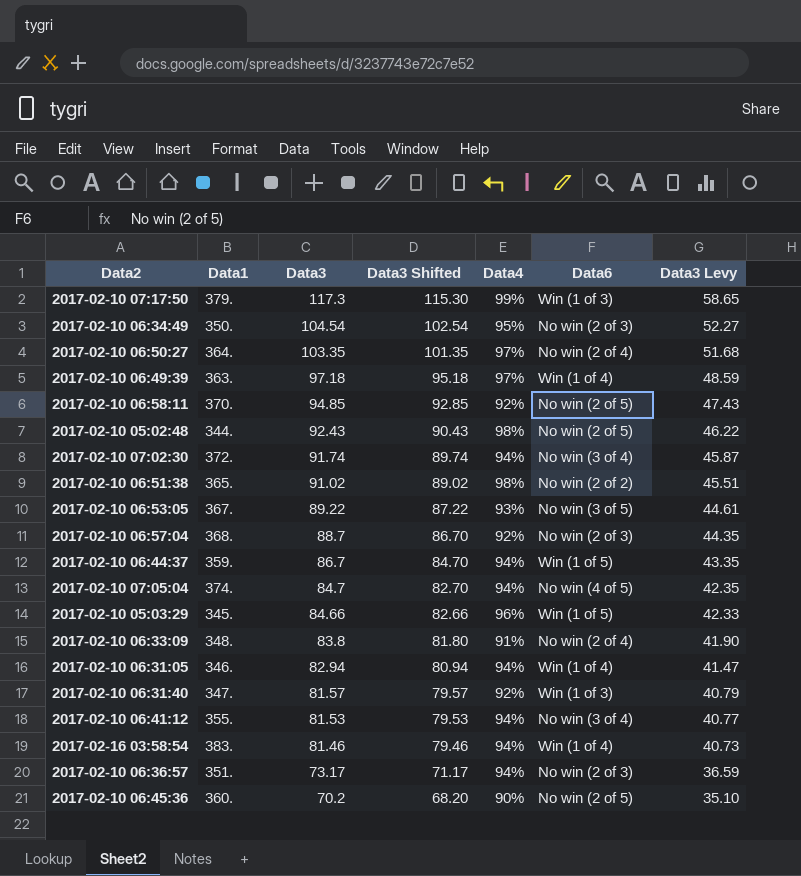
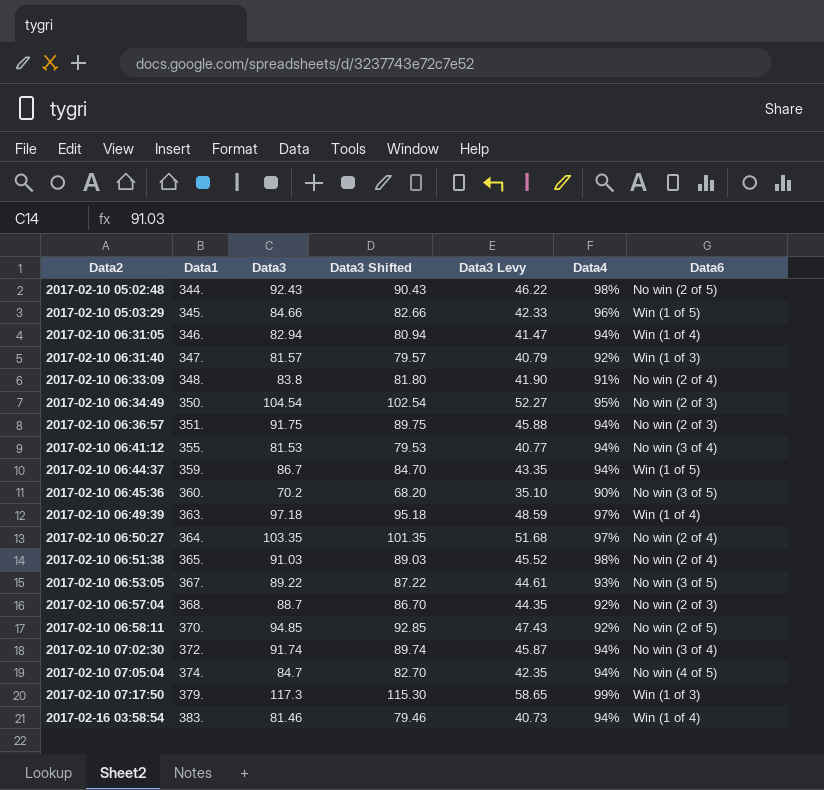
row order: Data3 descending -> Data2 ascending
column Data3 Levy | position: 7 -> 5
2017-02-10 06:36:57 | Data3: 73.17 -> 91.75
2017-02-10 06:36:57 | Data3 Shifted: 71.17 -> 89.75
2017-02-10 06:36:57 | Data3 Levy: 36.59 -> 45.88
2017-02-10 06:45:36 | Data6: No win (2 of 5) -> No win (3 of 5)
2017-02-10 06:51:38 | Data3: 91.02 -> 91.03
2017-02-10 06:51:38 | Data3 Shifted: 89.02 -> 89.03
2017-02-10 06:51:38 | Data3 Levy: 45.51 -> 45.52
2017-02-10 06:51:38 | Data6: No win (2 of 2) -> No win (2 of 4)

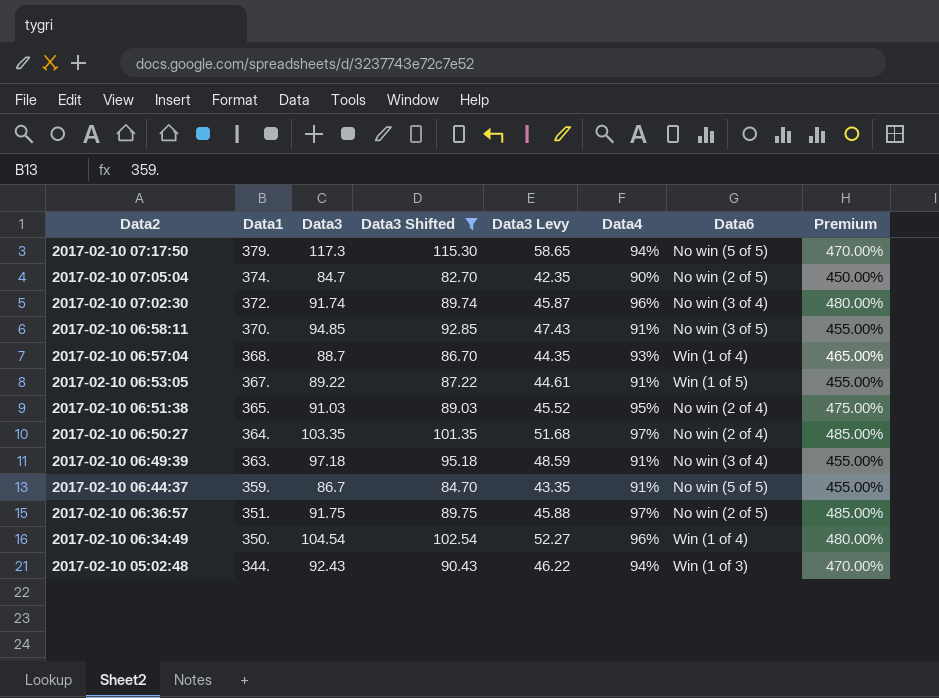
filter: none -> Data3 Shifted >= 82.70
row order: Data2 ascending -> Data2 descending
column Premium | formula: none -> [Data4] * 5
2017-02-10 07:17:50 | Data4: 99% -> 94%
2017-02-10 07:17:50 | Data6: Win (1 of 3) -> No win (5 of 5)
2017-02-10 07:05:04 | Data4: 94% -> 90%
2017-02-10 07:05:04 | Data6: No win (4 of 5) -> No win (2 of 5)
2017-02-10 07:02:30 | Data4: 94% -> 96%
2017-02-10 06:58:11 | Data4: 92% -> 91%
2017-02-10 06:58:11 | Data6: No win (2 of 5) -> No win (3 of 5)
2017-02-10 06:57:04 | Data4: 92% -> 93%
2017-02-10 06:57:04 | Data6: No win (2 of 3) -> Win (1 of 4)
2017-02-10 06:53:05 | Data4: 93% -> 91%
2017-02-10 06:53:05 | Data6: No win (3 of 5) -> Win (1 of 5)
2017-02-10 06:51:38 | Data4: 98% -> 95%
2017-02-10 06:49:39 | Data4: 97% -> 91%
2017-02-10 06:49:39 | Data6: Win (1 of 4) -> No win (3 of 4)
2017-02-10 06:44:37 | Data4: 94% -> 91%
2017-02-10 06:44:37 | Data6: Win (1 of 5) -> No win (5 of 5)
2017-02-10 06:36:57 | Data4: 94% -> 97%
2017-02-10 06:36:57 | Data6: No win (2 of 3) -> No win (2 of 5)
2017-02-10 06:34:49 | Data4: 95% -> 96%
2017-02-10 06:34:49 | Data6: No win (2 of 3) -> Win (1 of 4)
2017-02-10 05:02:48 | Data4: 98% -> 94%
2017-02-10 05:02:48 | Data6: No win (2 of 5) -> Win (1 of 3)

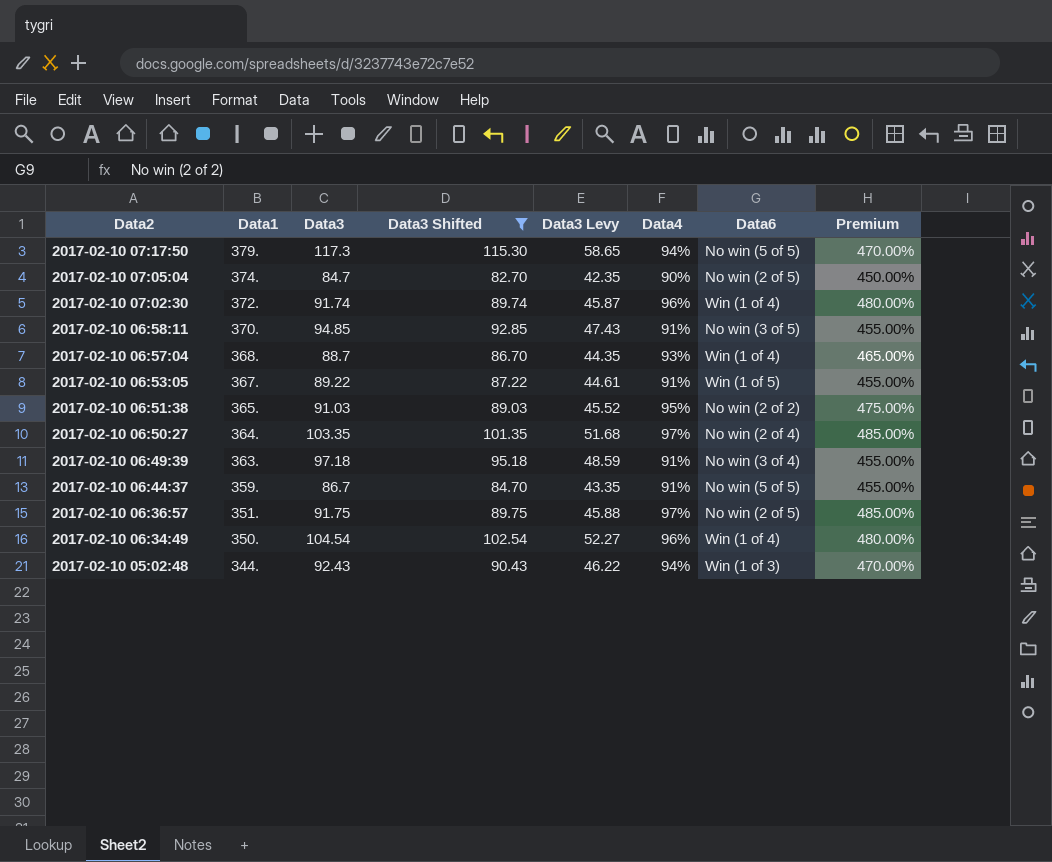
2017-02-10 07:02:30 | Data6: No win (3 of 4) -> Win (1 of 4)
2017-02-10 06:51:38 | Data6: No win (2 of 4) -> No win (2 of 2)

